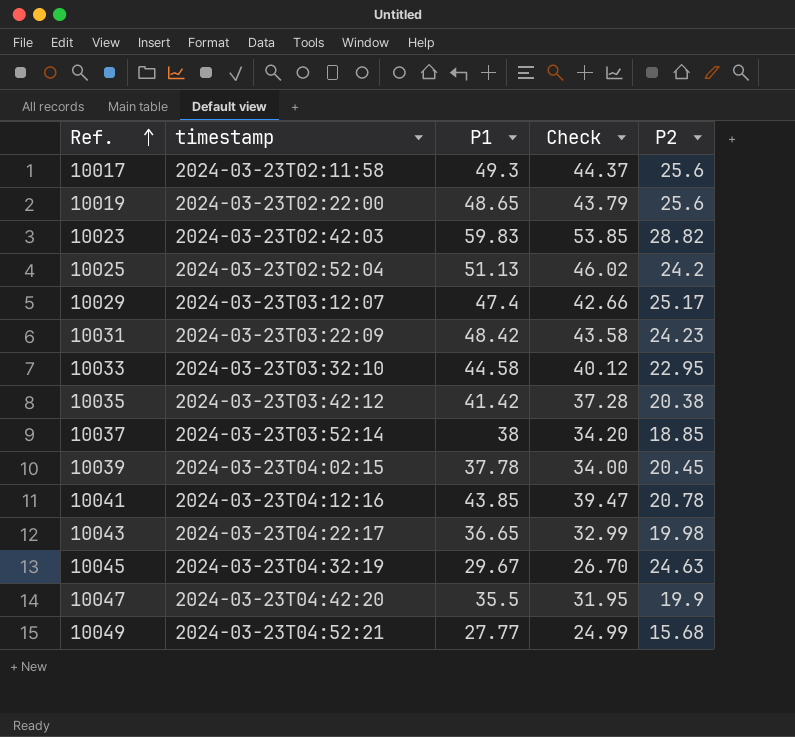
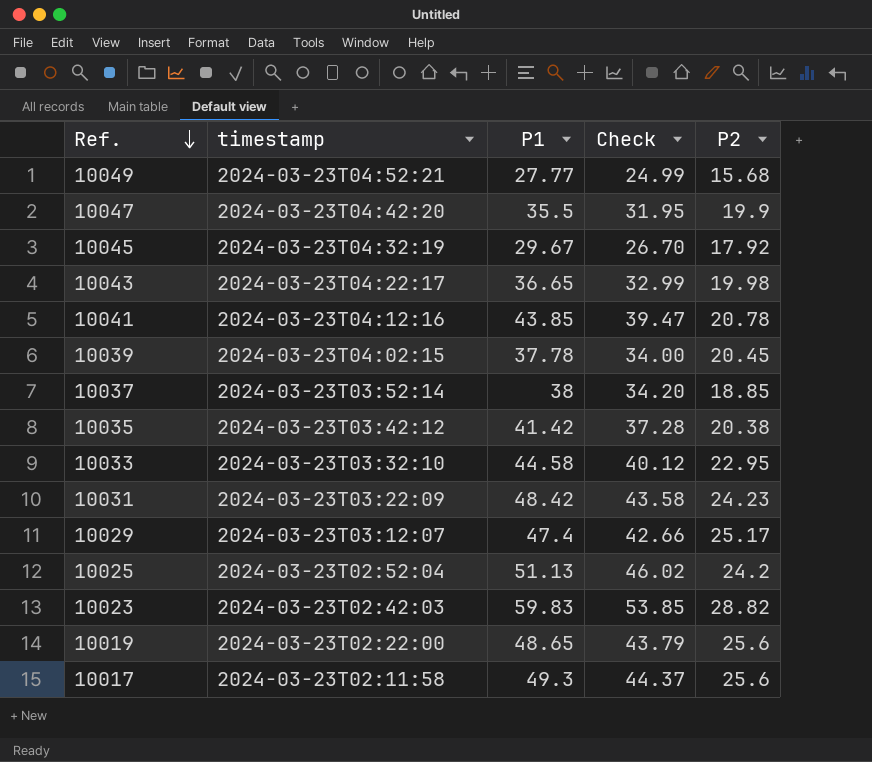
row order: Ref. ascending -> Ref. descending
10045 | P2: 24.63 -> 17.92

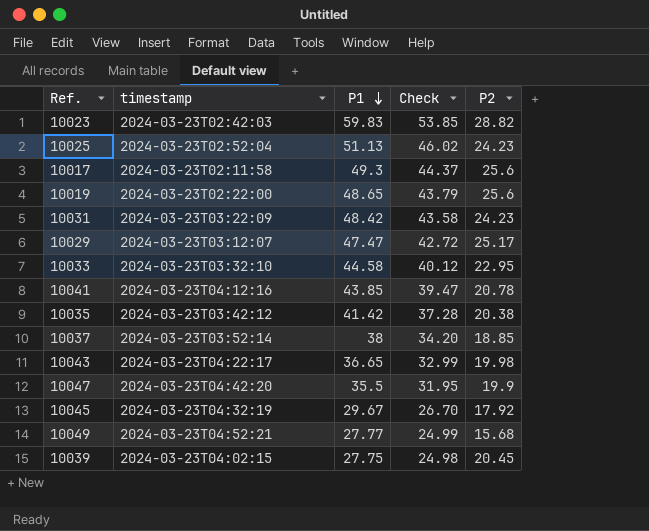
row order: Ref. descending -> P1 descending
10025 | P2: 24.2 -> 24.23
10029 | P1: 47.4 -> 47.47
10029 | Check: 42.66 -> 42.72
10039 | P1: 37.78 -> 27.75
10039 | Check: 34.00 -> 24.98

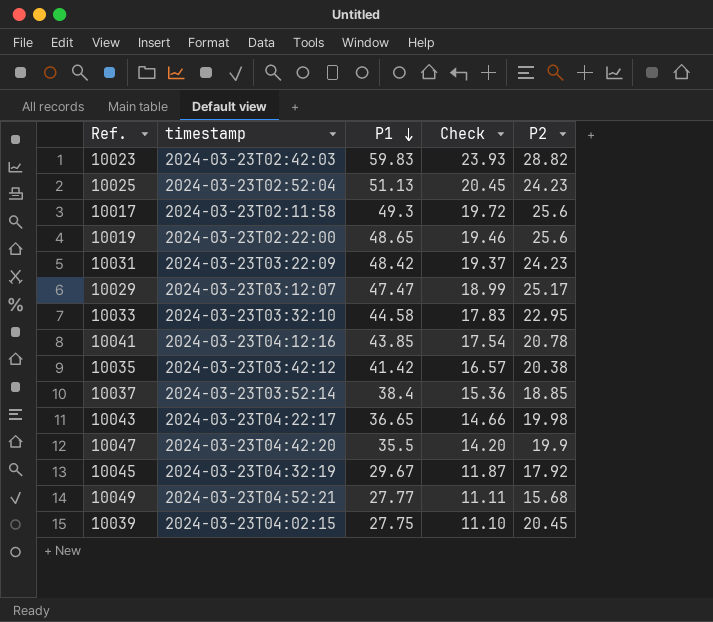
column Check | formula: [P1] * 0.9 -> [P1] * 0.4
10037 | P1: 38 -> 38.4

